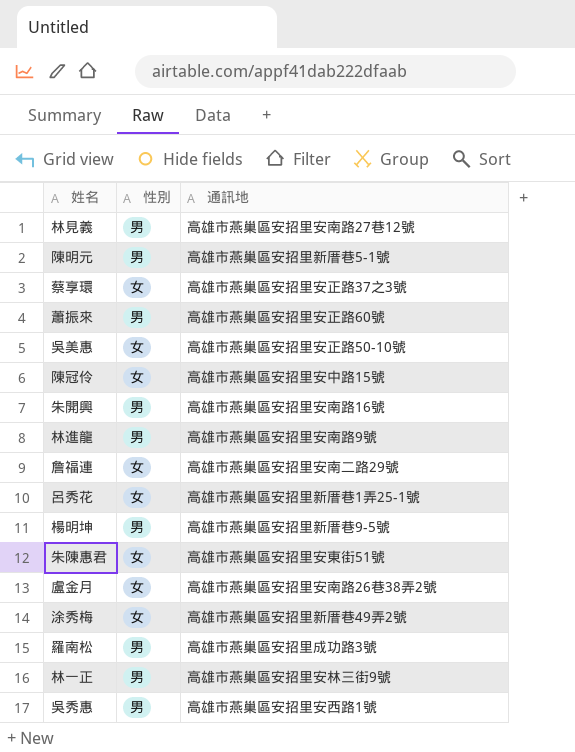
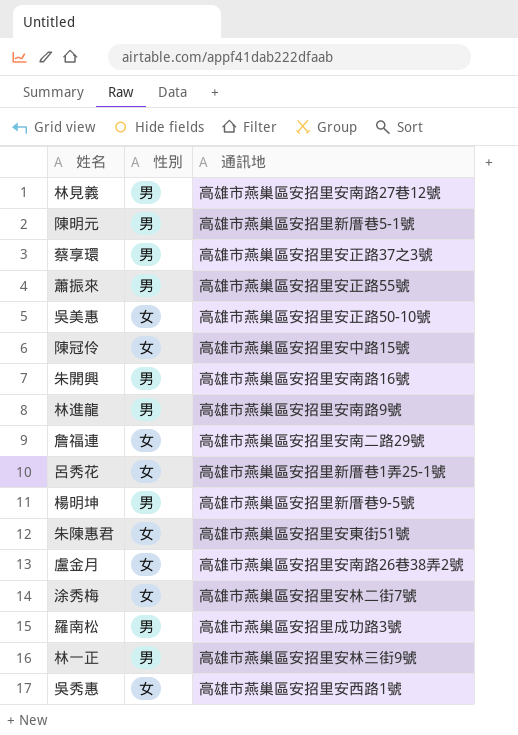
蔡享環 | 性別: 女 -> 男
蕭振來 | 通訊地: 高雄市燕巢區安招里安正路60號 -> 高雄市燕巢區安招里安正路55號
涂秀梅 | 通訊地: 高雄市燕巢區安招里新厝巷49弄2號 -> 高雄市燕巢區安招里安林二街7號
吳秀惠 | 性別: 男 -> 女

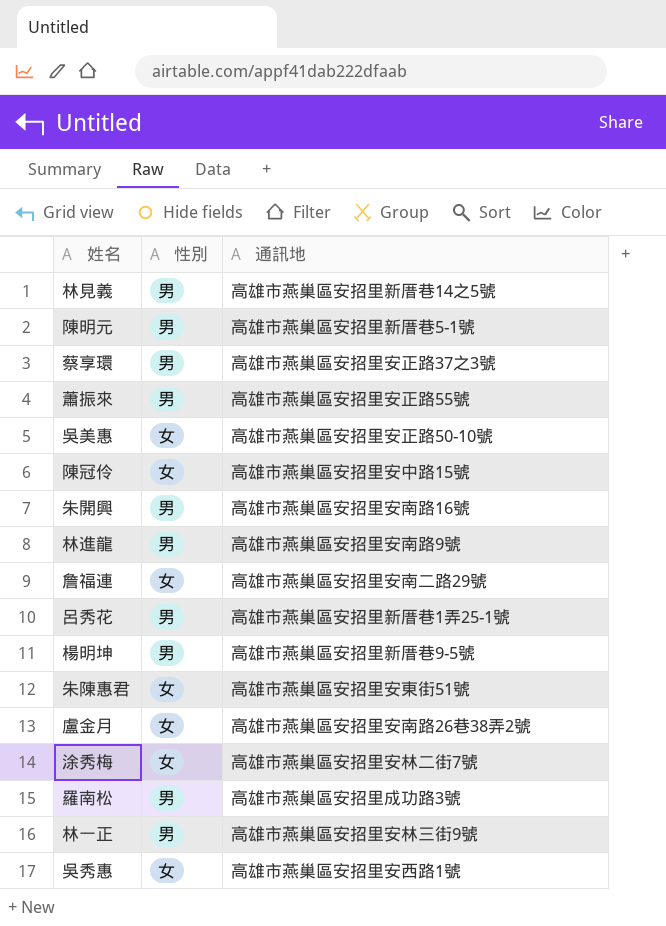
林見義 | 通訊地: 高雄市燕巢區安招里安南路27巷12號 -> 高雄市燕巢區安招里新厝巷14之5號
呂秀花 | 性別: 女 -> 男

